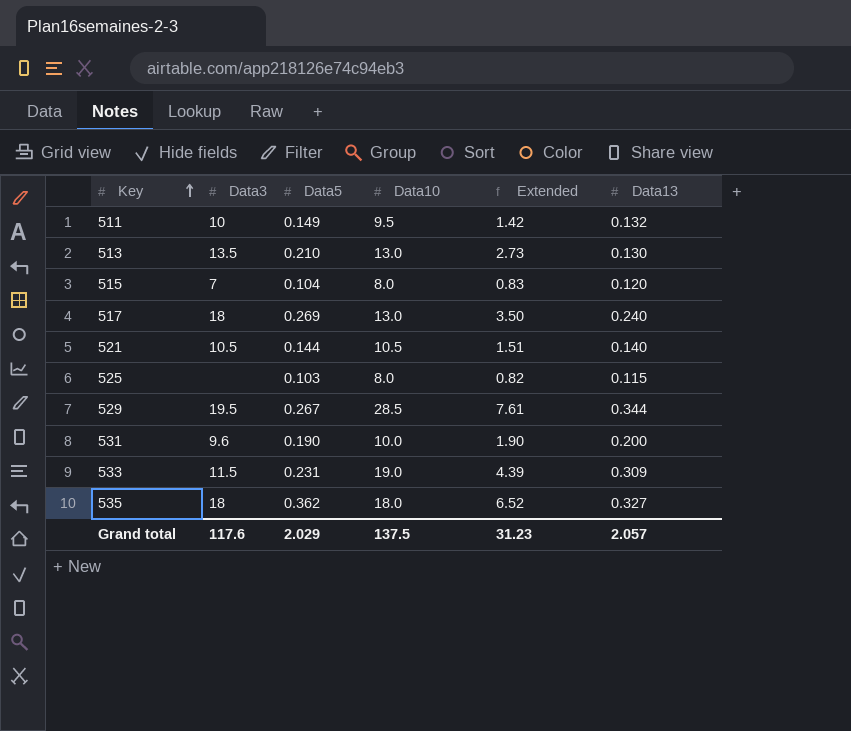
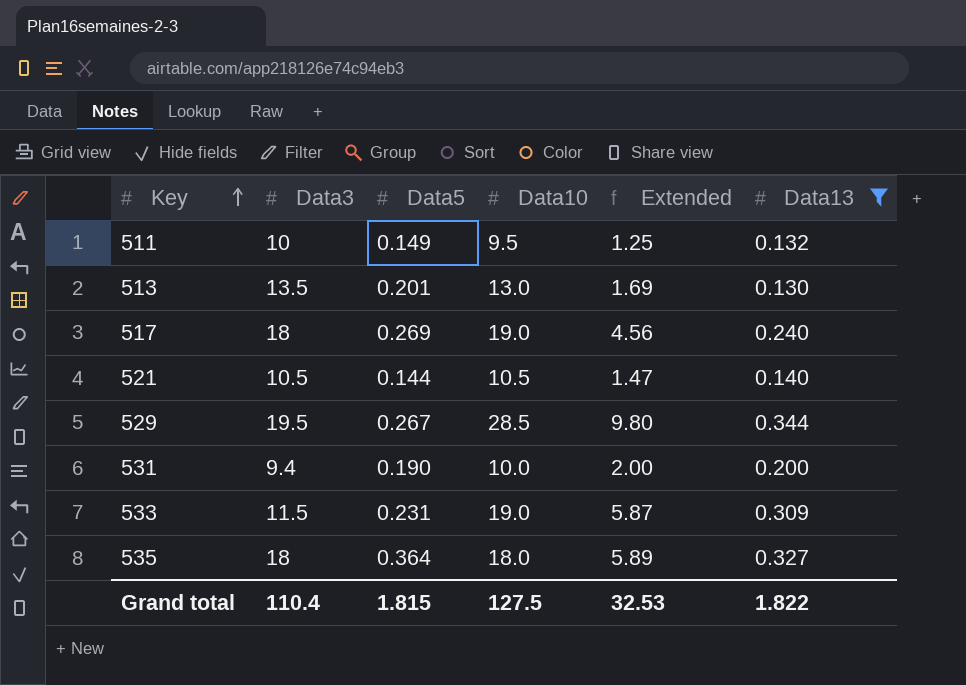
filter: none -> Data13 >= 0.130
column Extended | formula: [Data5] * [Data10] -> [Data10] * [Data13]
513 | Data5: 0.210 -> 0.201
517 | Data10: 13.0 -> 19.0
531 | Data3: 9.6 -> 9.4
535 | Data5: 0.362 -> 0.364
Grand total | Data3: 117.6 -> 110.4
Grand total | Data5: 2.029 -> 1.815
Grand total | Data10: 137.5 -> 127.5
Grand total | Extended: 31.23 -> 32.53
Grand total | Data13: 2.057 -> 1.822

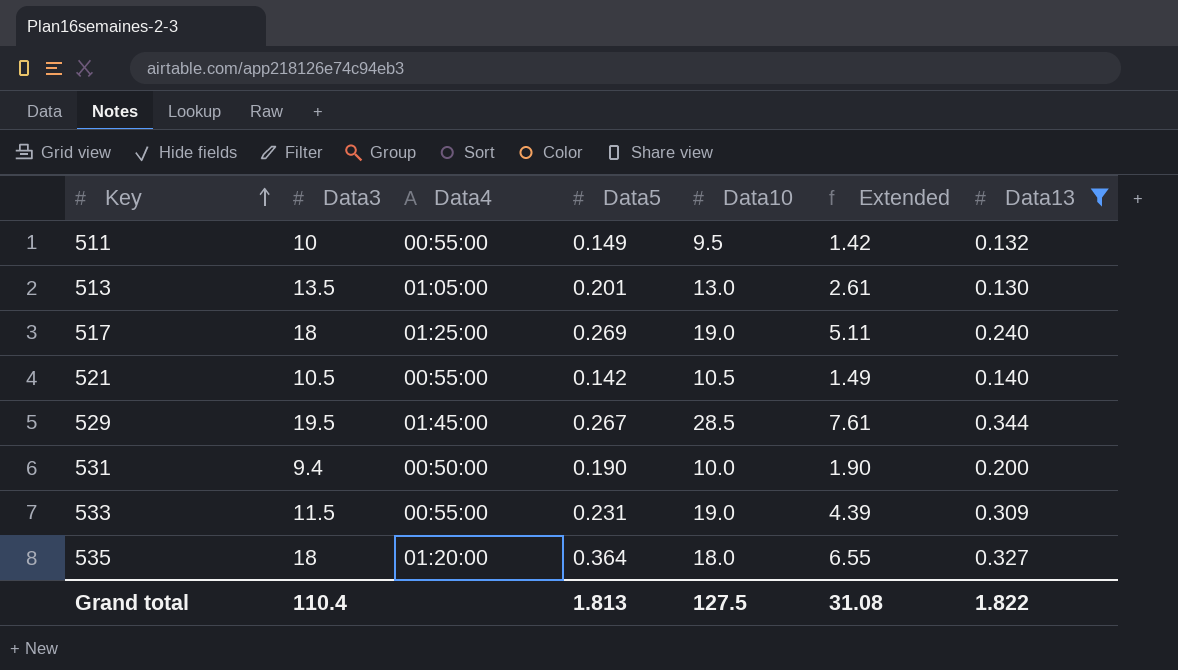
column Data4 | position: none -> 3
column Extended | formula: [Data10] * [Data13] -> [Data5] * [Data10]
521 | Data5: 0.144 -> 0.142
Grand total | Data5: 1.815 -> 1.813
Grand total | Extended: 32.53 -> 31.08

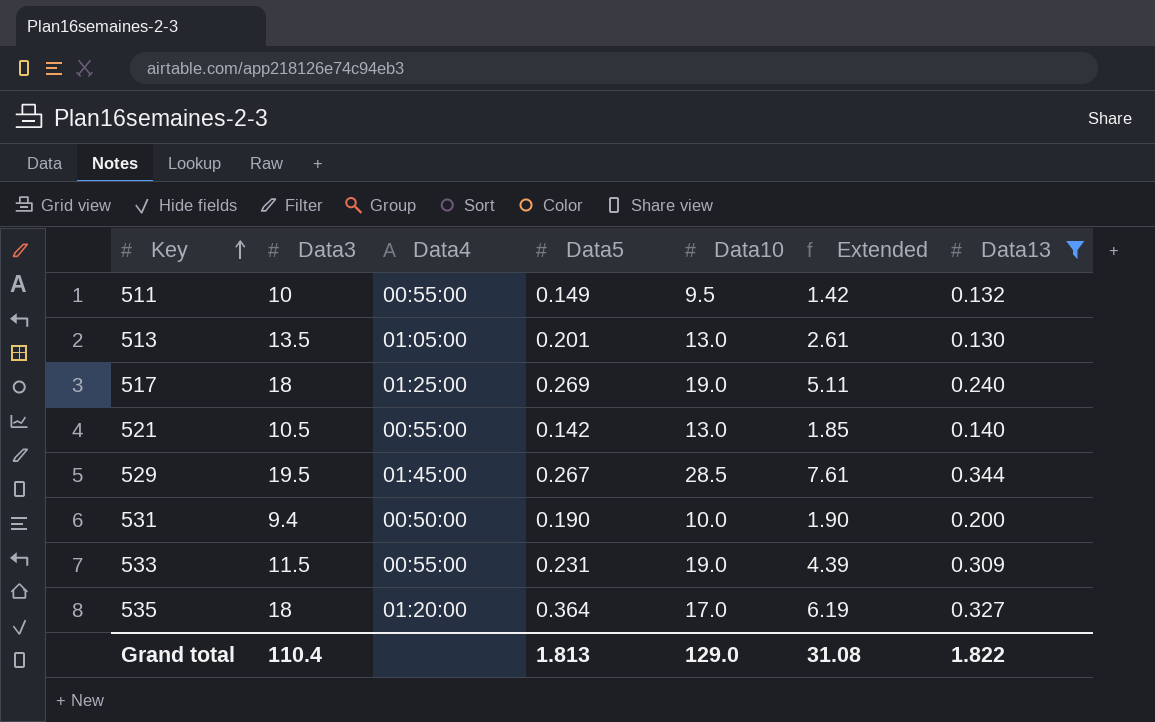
521 | Data10: 10.5 -> 13.0
521 | Extended: 1.49 -> 1.85
535 | Data10: 18.0 -> 17.0
535 | Extended: 6.55 -> 6.19
Grand total | Data10: 127.5 -> 129.0

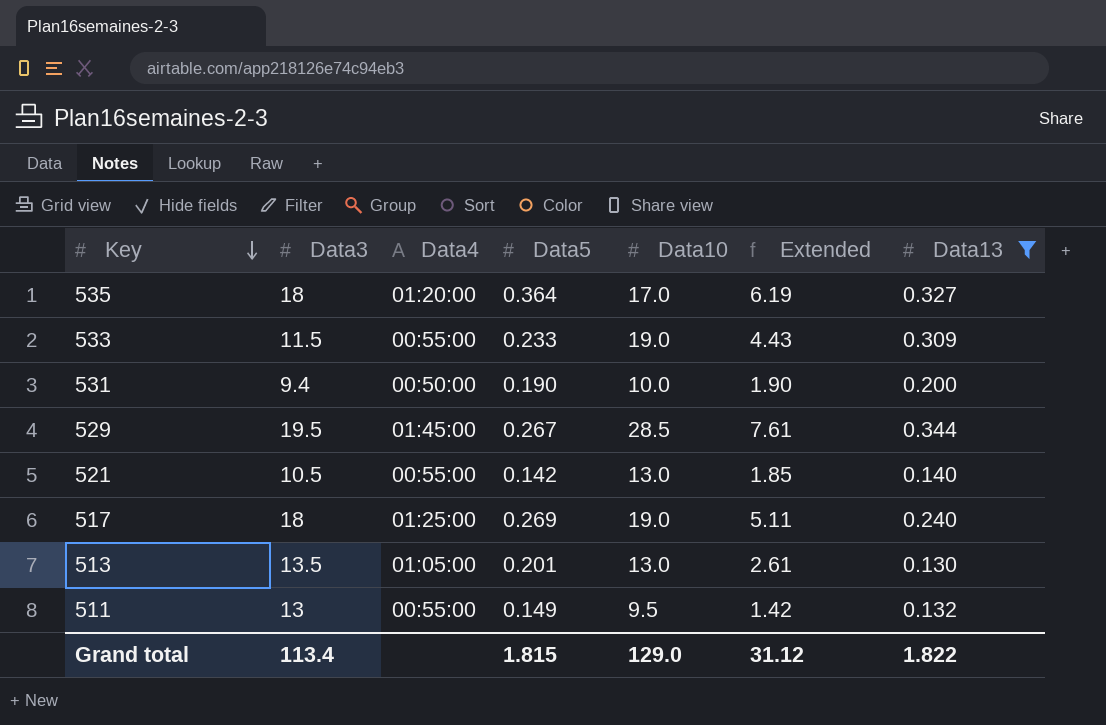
row order: Key ascending -> Key descending
533 | Data5: 0.231 -> 0.233
533 | Extended: 4.39 -> 4.43
511 | Data3: 10 -> 13
Grand total | Data3: 110.4 -> 113.4
Grand total | Data5: 1.813 -> 1.815
Grand total | Extended: 31.08 -> 31.12

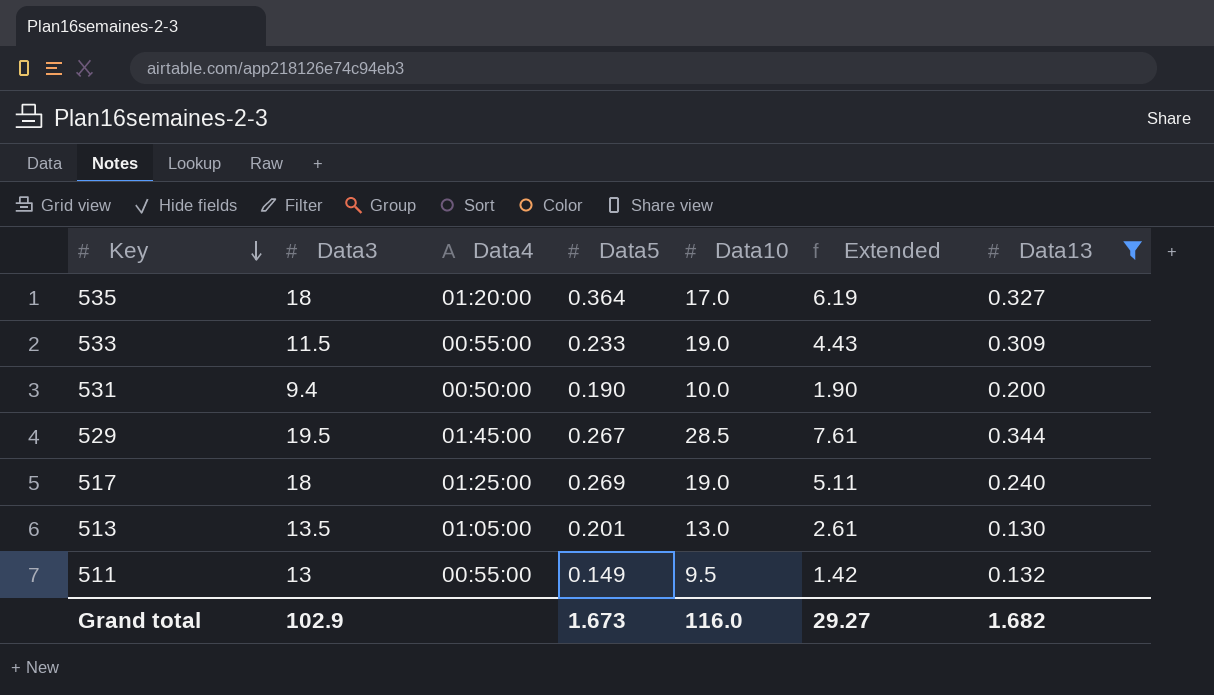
row 521: 10.5 | 00:55:00 | 0.142 | 13.0 | 1.85 | 0.140 -> none
Grand total | Data3: 113.4 -> 102.9
Grand total | Data5: 1.815 -> 1.673
Grand total | Data10: 129.0 -> 116.0
Grand total | Extended: 31.12 -> 29.27
Grand total | Data13: 1.822 -> 1.682

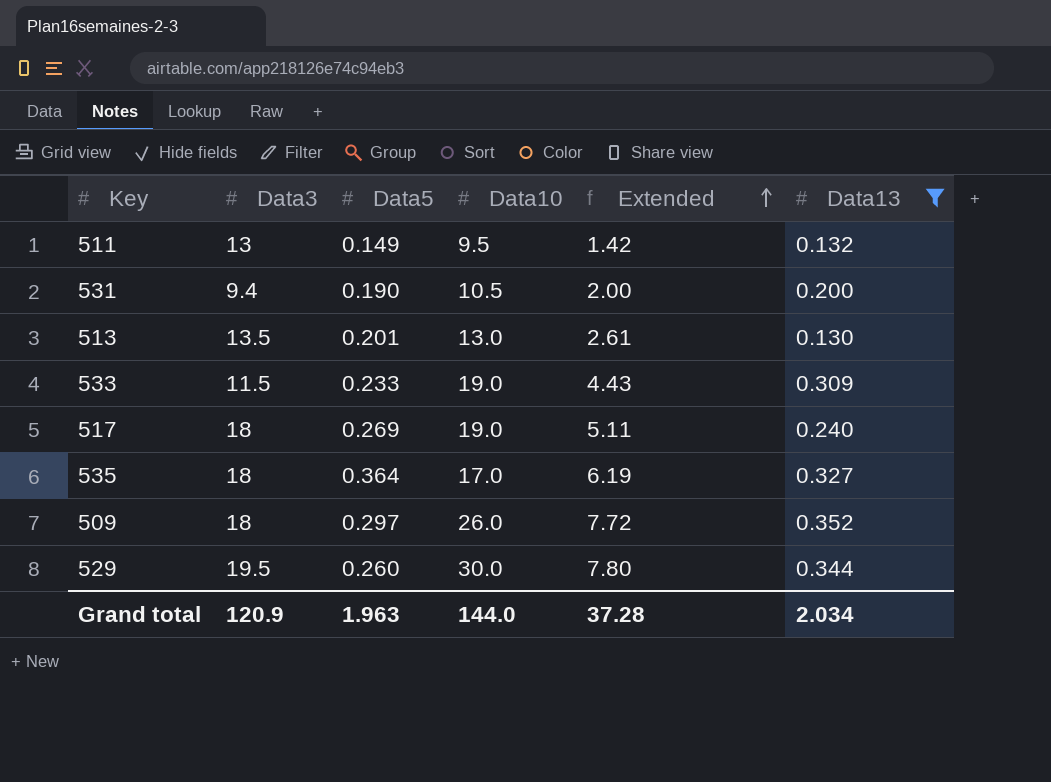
row order: Key descending -> Extended ascending
column Data4 | position: 3 -> none
531 | Data10: 10.0 -> 10.5
531 | Extended: 1.90 -> 2.00
row 509: none -> 18 | 0.297 | 26.0 | 7.72 | 0.352
529 | Data5: 0.267 -> 0.260
529 | Data10: 28.5 -> 30.0
529 | Extended: 7.61 -> 7.80
Grand total | Data3: 102.9 -> 120.9
Grand total | Data5: 1.673 -> 1.963
Grand total | Data10: 116.0 -> 144.0
Grand total | Extended: 29.27 -> 37.28
Grand total | Data13: 1.682 -> 2.034

